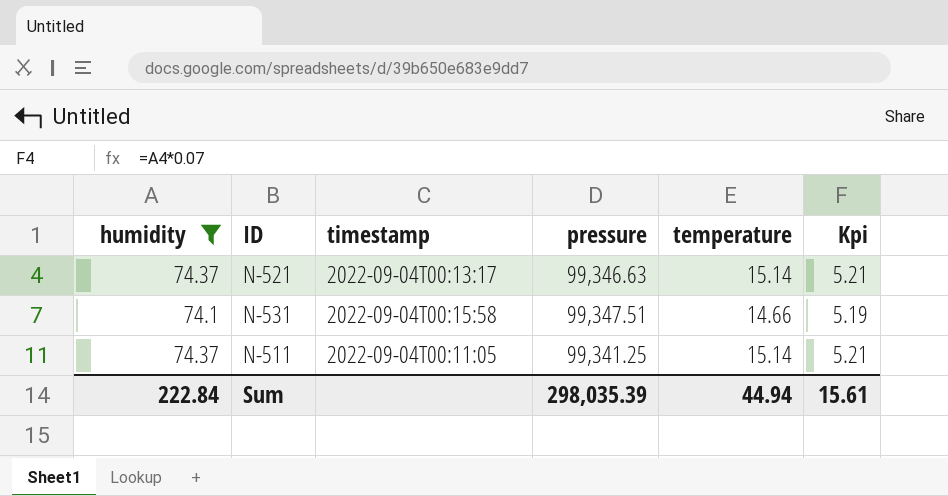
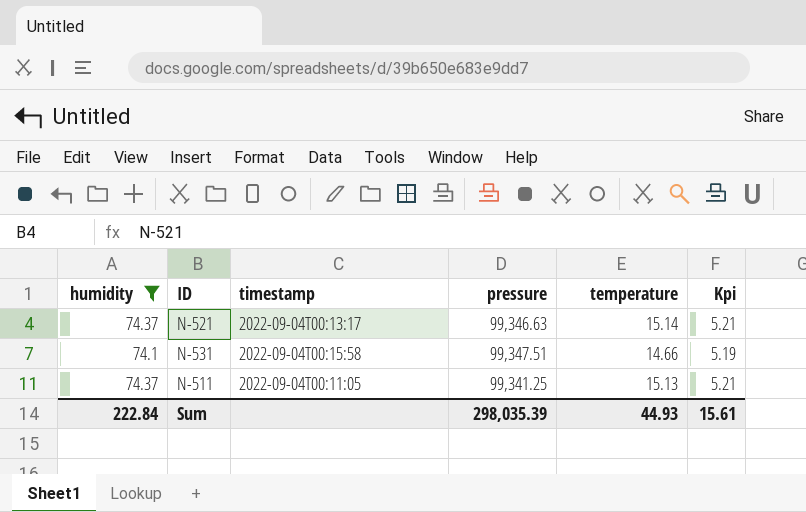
N-511 | temperature: 15.14 -> 15.13
Sum | temperature: 44.94 -> 44.93

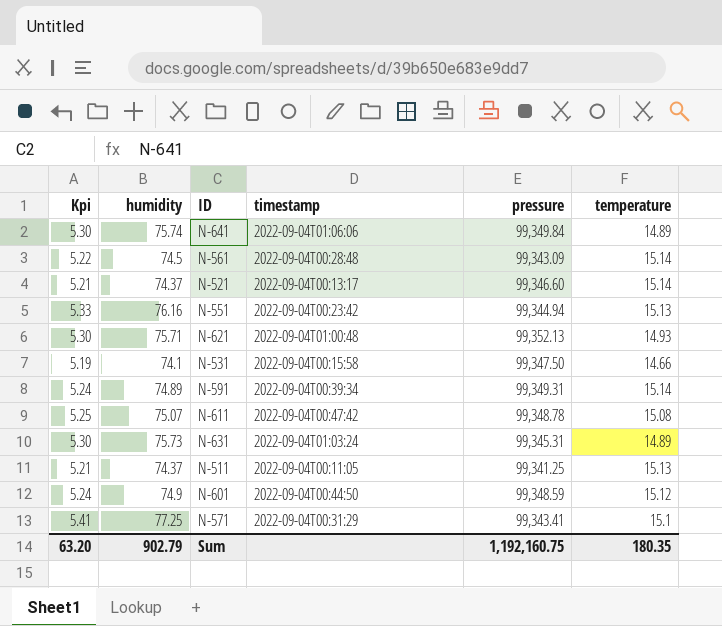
filter: humidity <= 74.37 -> none
column Kpi | position: 6 -> 1
N-521 | pressure: 99,346.63 -> 99,346.60
N-531 | pressure: 99,347.51 -> 99,347.50
Sum | Kpi: 15.61 -> 63.20
Sum | humidity: 222.84 -> 902.79
Sum | pressure: 298,035.39 -> 1,192,160.75
Sum | temperature: 44.93 -> 180.35

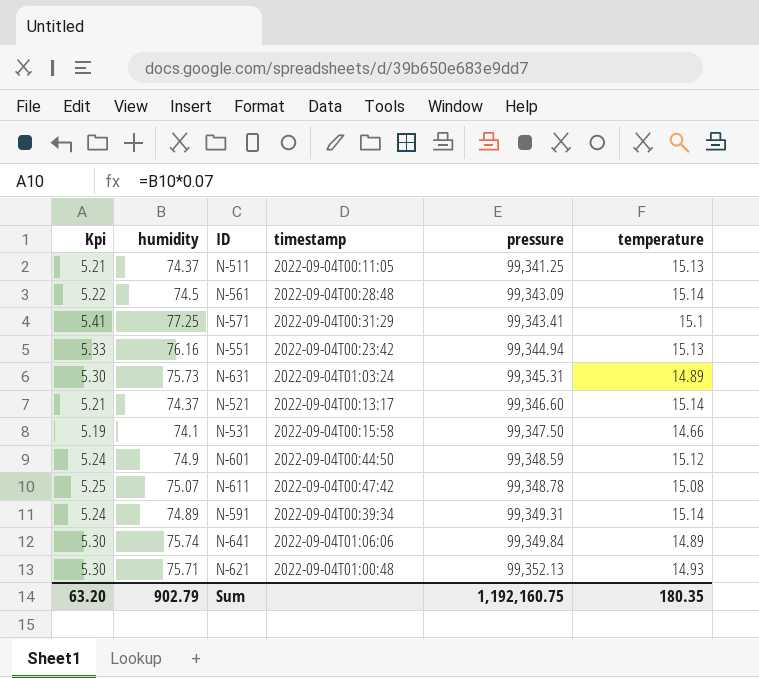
row order: none -> pressure ascending

